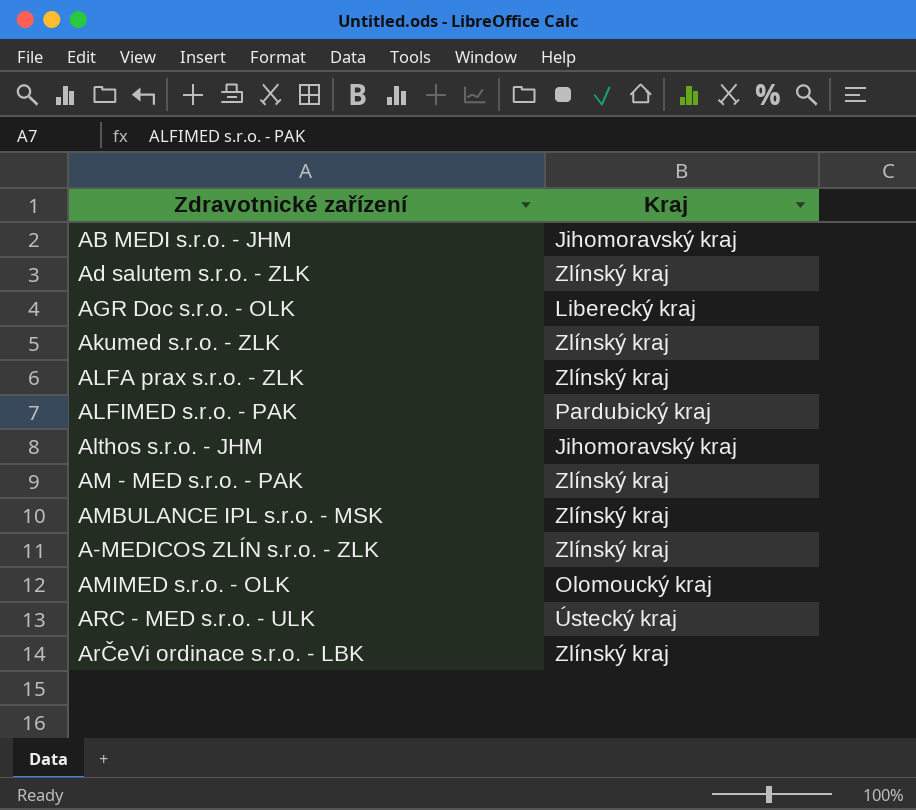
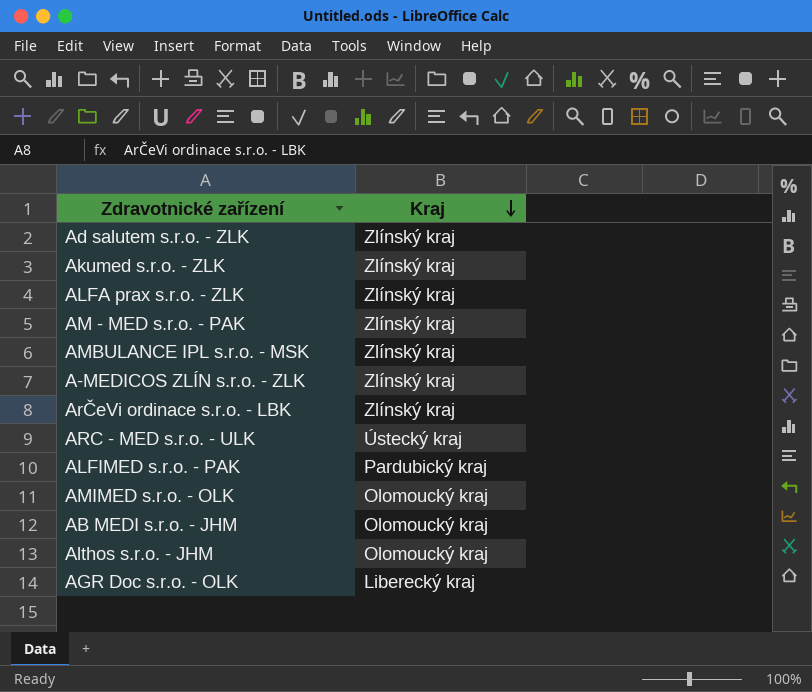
row order: none -> Kraj descending
AB MEDI s.r.o. - JHM | Kraj: Jihomoravský kraj -> Olomoucký kraj
Althos s.r.o. - JHM | Kraj: Jihomoravský kraj -> Olomoucký kraj

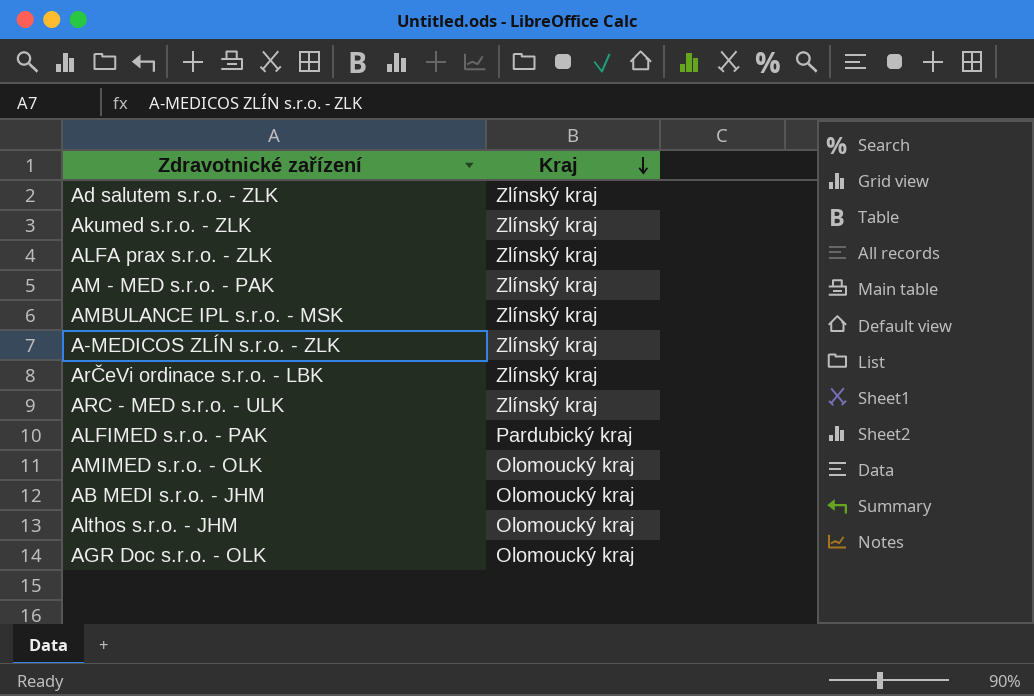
ARC - MED s.r.o. - ULK | Kraj: Ústecký kraj -> Zlínský kraj
AGR Doc s.r.o. - OLK | Kraj: Liberecký kraj -> Olomoucký kraj

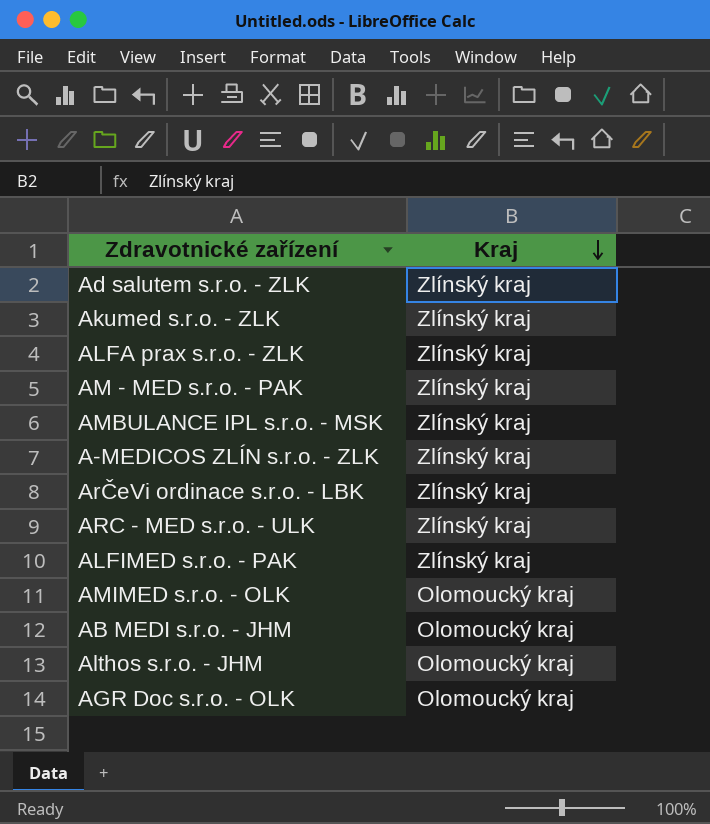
ALFIMED s.r.o. - PAK | Kraj: Pardubický kraj -> Zlínský kraj

